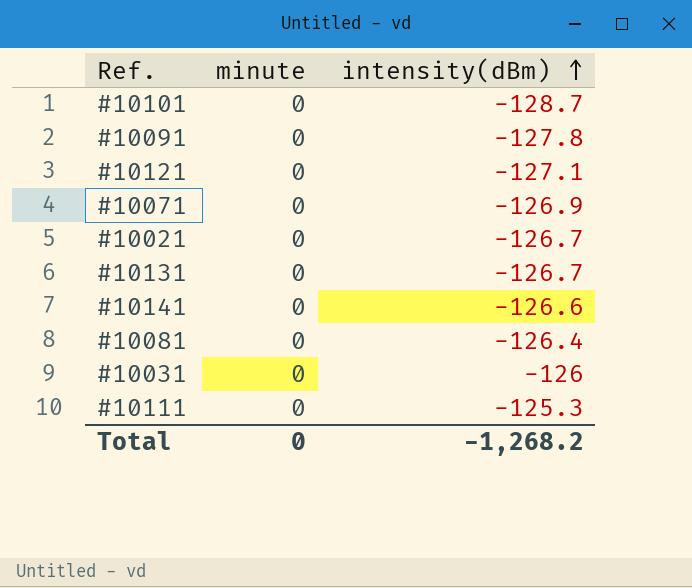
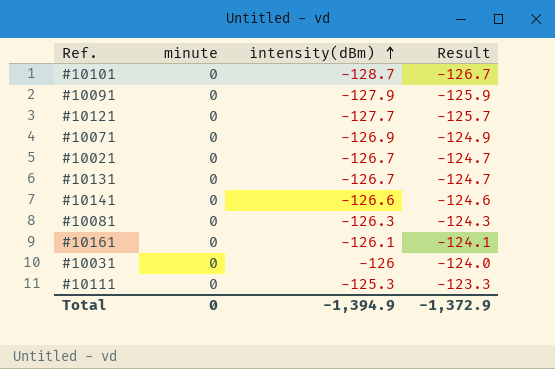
column Result | formula: none -> [intensity(dBm)] + 2
#10091 | intensity(dBm): -127.8 -> -127.9
#10121 | intensity(dBm): -127.1 -> -127.7
#10081 | intensity(dBm): -126.4 -> -126.3
row #10161: none -> 0 | -126.1 | -124.1
Total | intensity(dBm): -1,268.2 -> -1,394.9

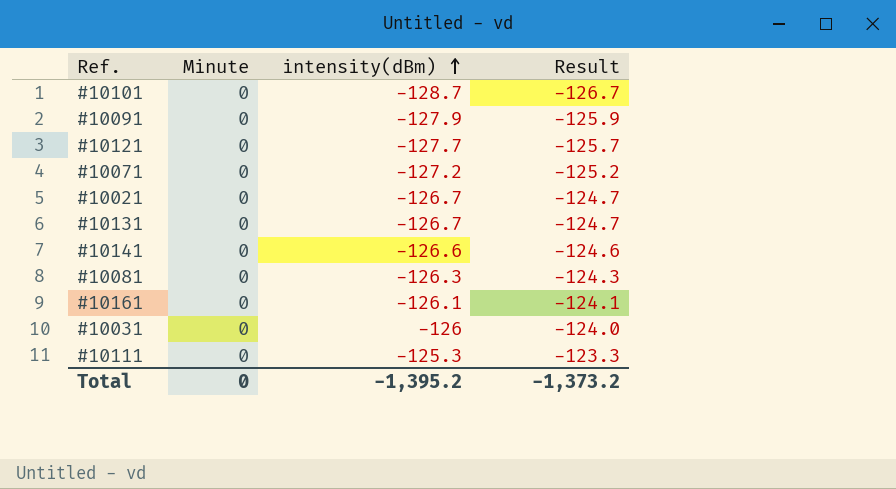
column name: minute -> Minute
#10071 | intensity(dBm): -126.9 -> -127.2
#10071 | Result: -124.9 -> -125.2
Total | intensity(dBm): -1,394.9 -> -1,395.2
Total | Result: -1,372.9 -> -1,373.2

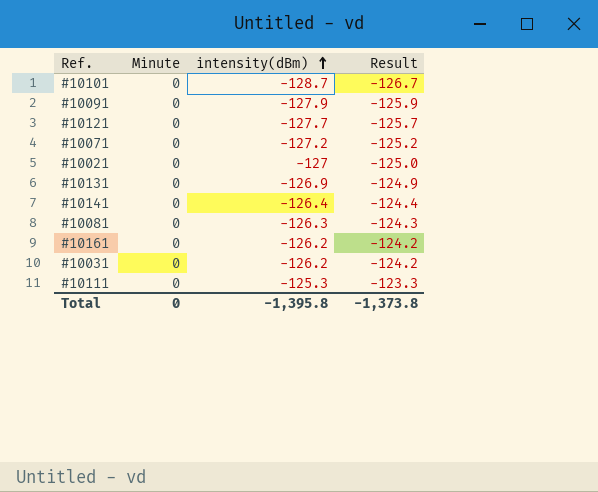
#10021 | intensity(dBm): -126.7 -> -127
#10021 | Result: -124.7 -> -125.0
#10131 | intensity(dBm): -126.7 -> -126.9
#10131 | Result: -124.7 -> -124.9
#10141 | intensity(dBm): -126.6 -> -126.4
#10141 | Result: -124.6 -> -124.4
#10161 | intensity(dBm): -126.1 -> -126.2
#10161 | Result: -124.1 -> -124.2
#10031 | intensity(dBm): -126 -> -126.2
#10031 | Result: -124.0 -> -124.2
Total | intensity(dBm): -1,395.2 -> -1,395.8
Total | Result: -1,373.2 -> -1,373.8

